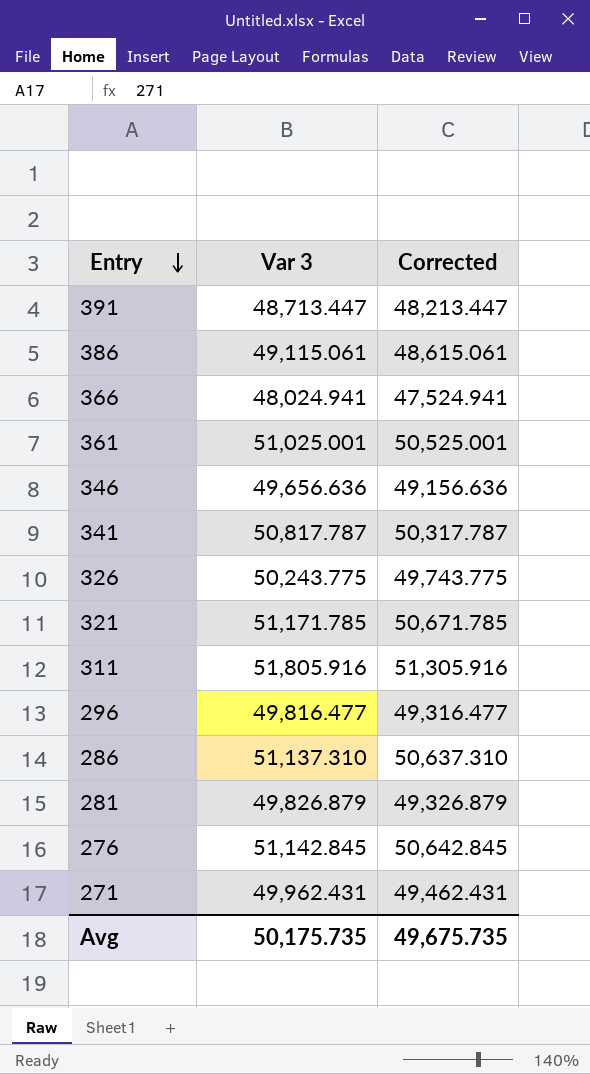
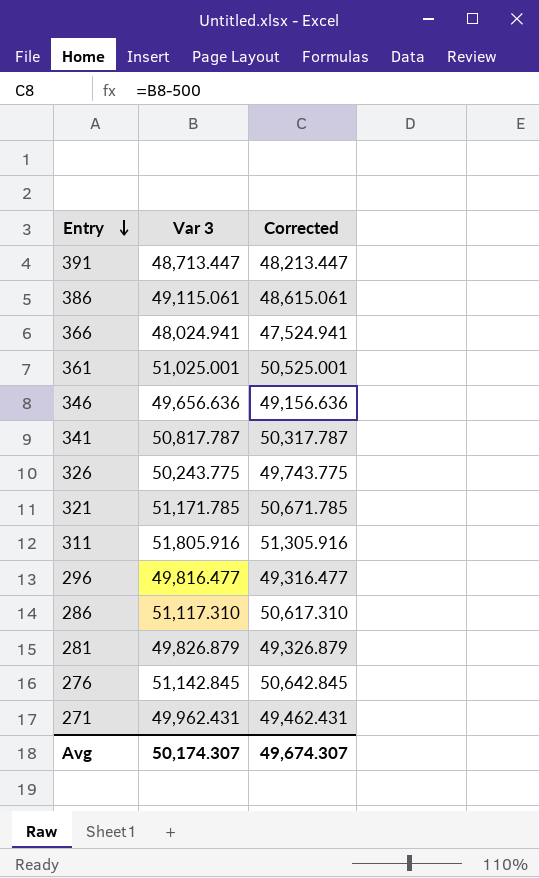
286 | Var 3: 51,137.310 -> 51,117.310
286 | Corrected: 50,637.310 -> 50,617.310
Avg | Var 3: 50,175.735 -> 50,174.307
Avg | Corrected: 49,675.735 -> 49,674.307

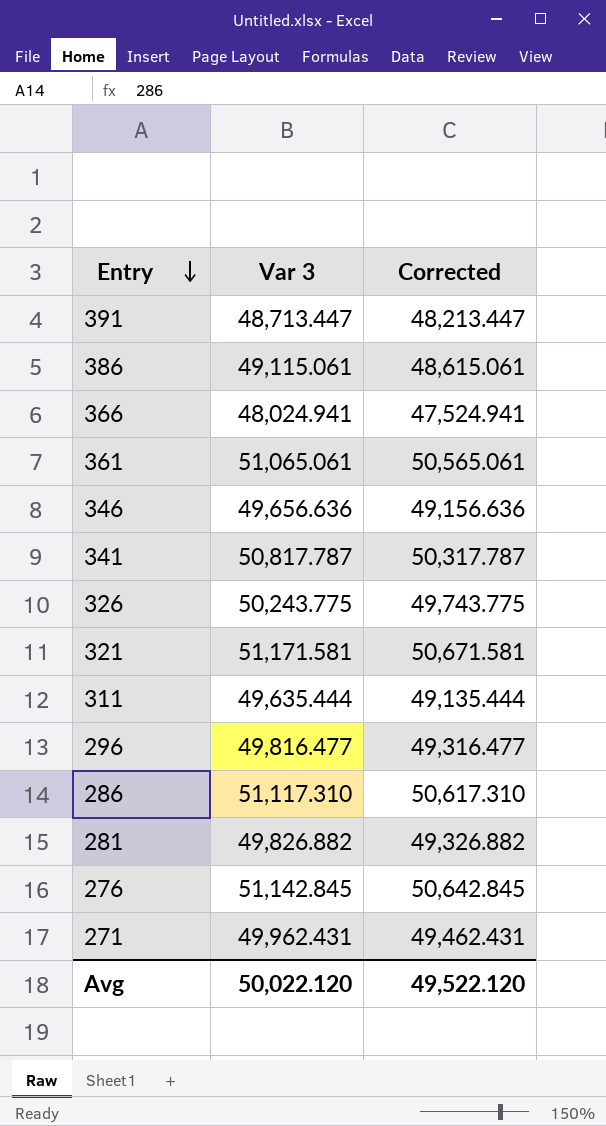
361 | Var 3: 51,025.001 -> 51,065.061
361 | Corrected: 50,525.001 -> 50,565.061
321 | Var 3: 51,171.785 -> 51,171.581
321 | Corrected: 50,671.785 -> 50,671.581
311 | Var 3: 51,805.916 -> 49,635.444
311 | Corrected: 51,305.916 -> 49,135.444
281 | Var 3: 49,826.879 -> 49,826.882
281 | Corrected: 49,326.879 -> 49,326.882
Avg | Var 3: 50,174.307 -> 50,022.120
Avg | Corrected: 49,674.307 -> 49,522.120

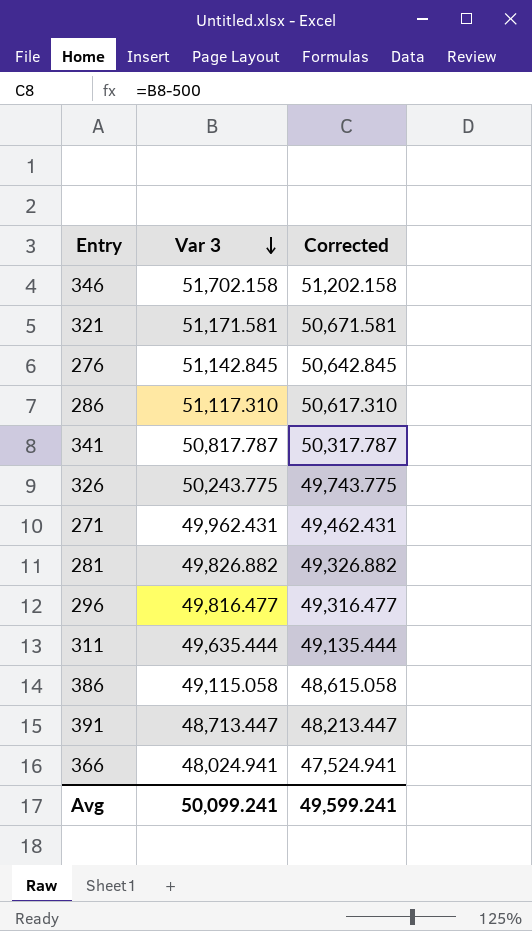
row order: Entry descending -> Var 3 descending
row 361: 51,065.061 | 50,565.061 -> none
346 | Var 3: 49,656.636 -> 51,702.158
346 | Corrected: 49,156.636 -> 51,202.158
386 | Var 3: 49,115.061 -> 49,115.058
386 | Corrected: 48,615.061 -> 48,615.058
Avg | Var 3: 50,022.120 -> 50,099.241
Avg | Corrected: 49,522.120 -> 49,599.241

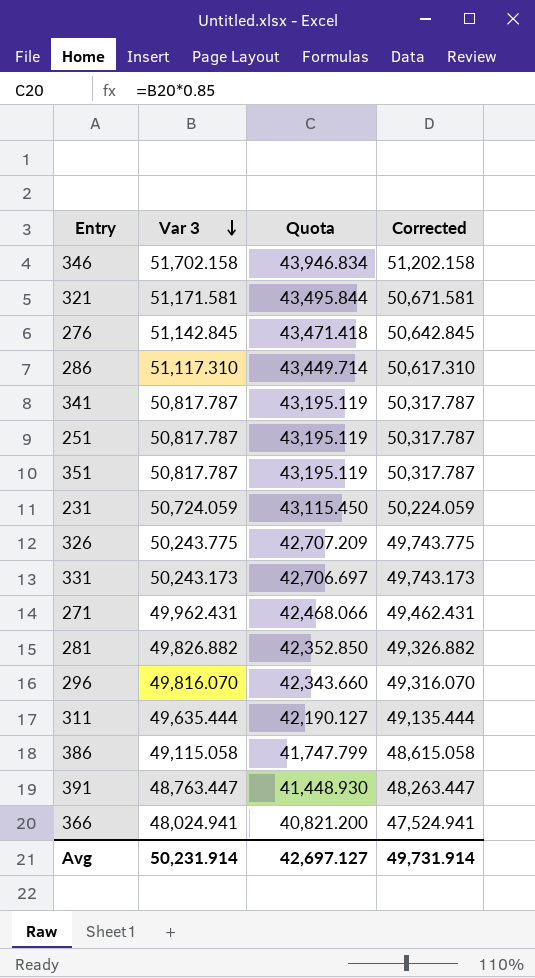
column Quota | formula: none -> [Var 3] * 0.85
row 251: none -> 50,817.787 | 43,195.119 | 50,317.787
row 351: none -> 50,817.787 | 43,195.119 | 50,317.787
row 231: none -> 50,724.059 | 43,115.450 | 50,224.059
row 331: none -> 50,243.173 | 42,706.697 | 49,743.173
296 | Var 3: 49,816.477 -> 49,816.070
296 | Corrected: 49,316.477 -> 49,316.070
391 | Var 3: 48,713.447 -> 48,763.447
391 | Corrected: 48,213.447 -> 48,263.447
Avg | Var 3: 50,099.241 -> 50,231.914
Avg | Corrected: 49,599.241 -> 49,731.914

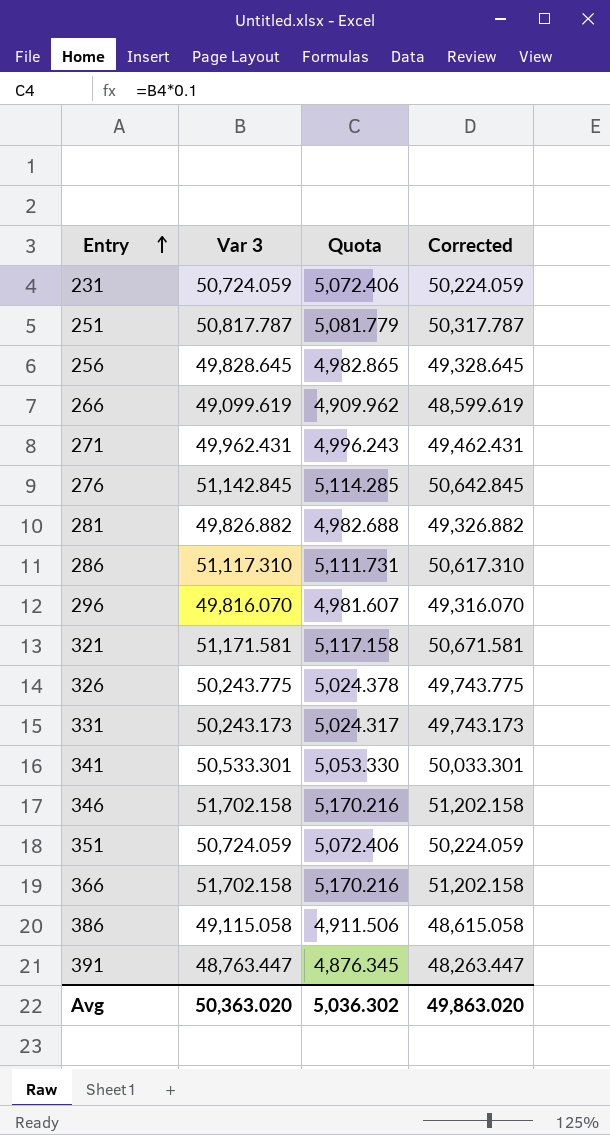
row order: Var 3 descending -> Entry ascending
column Quota | formula: [Var 3] * 0.85 -> [Var 3] * 0.1
row 311: 49,635.444 | 42,190.127 | 49,135.444 -> none
row 256: none -> 49,828.645 | 4,982.865 | 49,328.645
row 266: none -> 49,099.619 | 4,909.962 | 48,599.619
341 | Var 3: 50,817.787 -> 50,533.301
341 | Corrected: 50,317.787 -> 50,033.301
351 | Var 3: 50,817.787 -> 50,724.059
351 | Corrected: 50,317.787 -> 50,224.059
366 | Var 3: 48,024.941 -> 51,702.158
366 | Corrected: 47,524.941 -> 51,202.158
Avg | Var 3: 50,231.914 -> 50,363.020
Avg | Quota: 42,697.127 -> 5,036.302
Avg | Corrected: 49,731.914 -> 49,863.020

